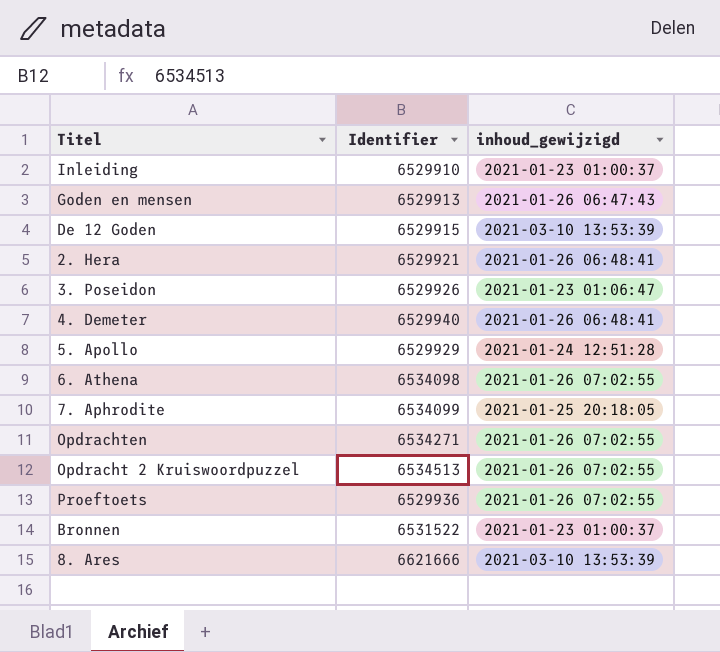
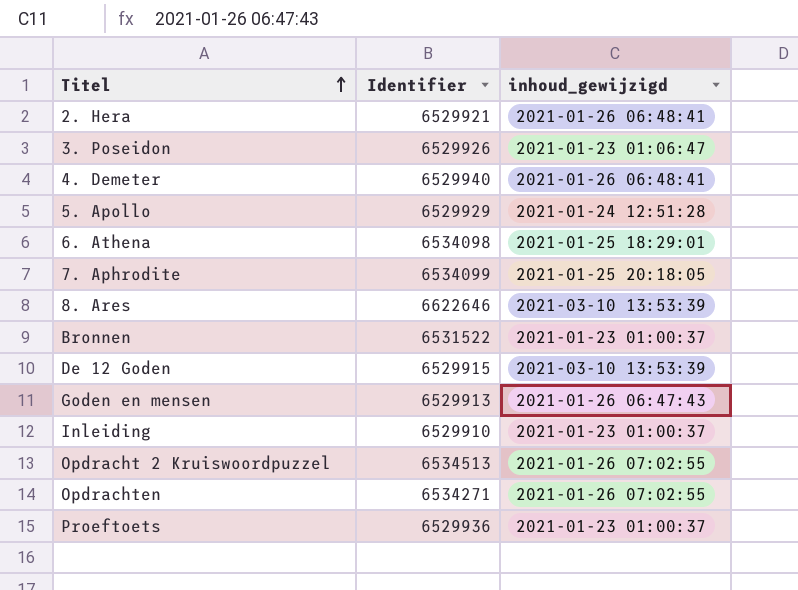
row order: none -> Titel ascending
6. Athena | inhoud_gewijzigd: 2021-01-26 07:02:55 -> 2021-01-25 18:29:01
8. Ares | Identifier: 6621666 -> 6622646
Proeftoets | inhoud_gewijzigd: 2021-01-26 07:02:55 -> 2021-01-23 01:00:37

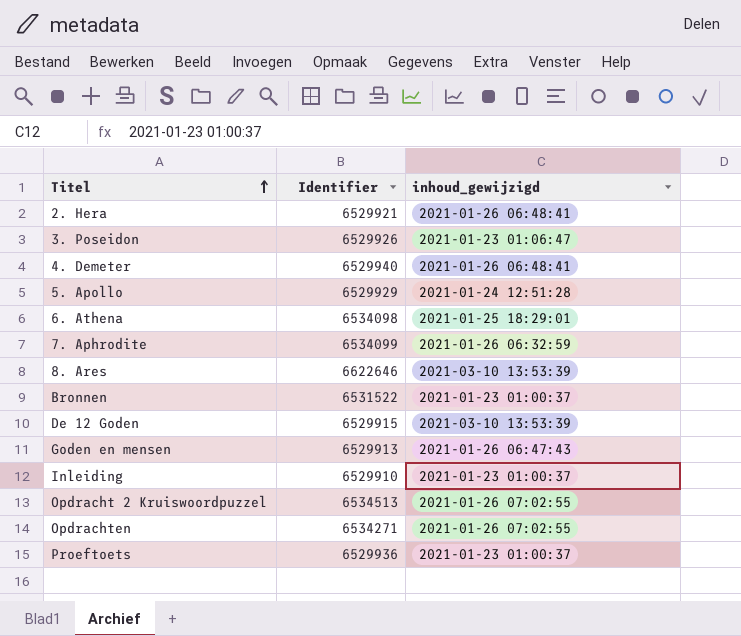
7. Aphrodite | inhoud_gewijzigd: 2021-01-25 20:18:05 -> 2021-01-26 06:32:59

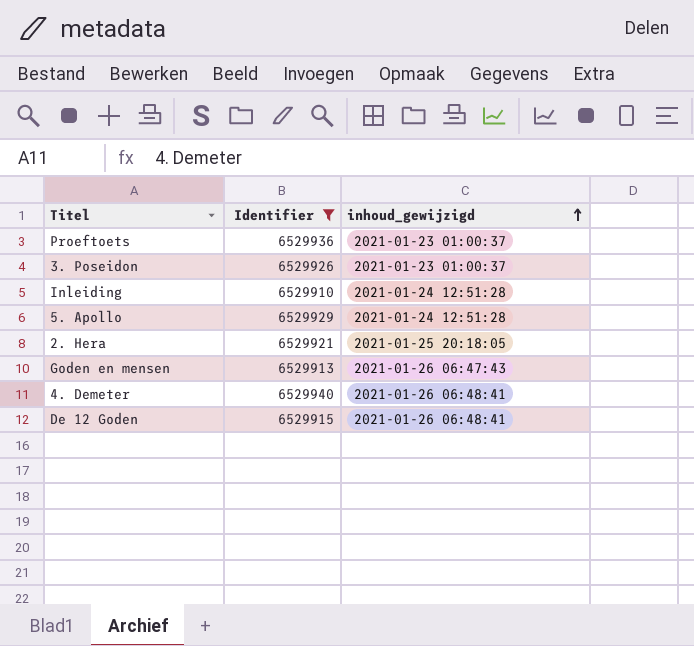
filter: none -> Identifier <= 6529940
row order: Titel ascending -> inhoud_gewijzigd ascending
3. Poseidon | inhoud_gewijzigd: 2021-01-23 01:06:47 -> 2021-01-23 01:00:37
Inleiding | inhoud_gewijzigd: 2021-01-23 01:00:37 -> 2021-01-24 12:51:28
2. Hera | inhoud_gewijzigd: 2021-01-26 06:48:41 -> 2021-01-25 20:18:05
De 12 Goden | inhoud_gewijzigd: 2021-03-10 13:53:39 -> 2021-01-26 06:48:41

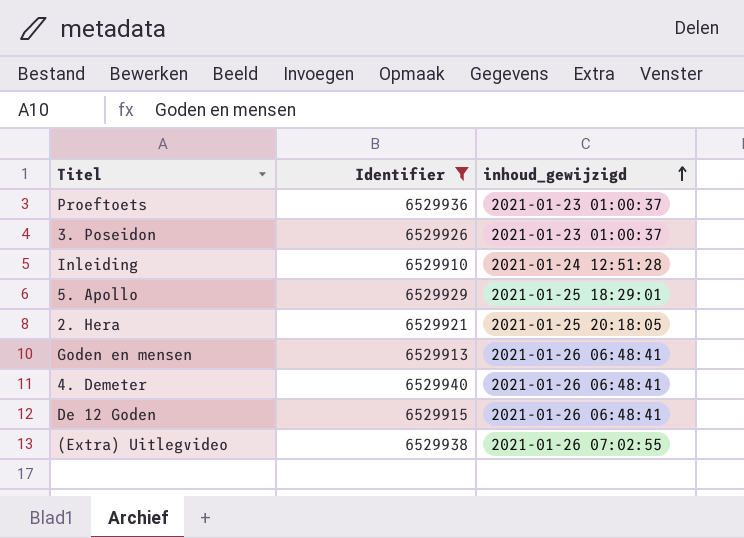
5. Apollo | inhoud_gewijzigd: 2021-01-24 12:51:28 -> 2021-01-25 18:29:01
Goden en mensen | inhoud_gewijzigd: 2021-01-26 06:47:43 -> 2021-01-26 06:48:41
row (Extra) Uitlegvideo: none -> 6529938 | 2021-01-26 07:02:55

